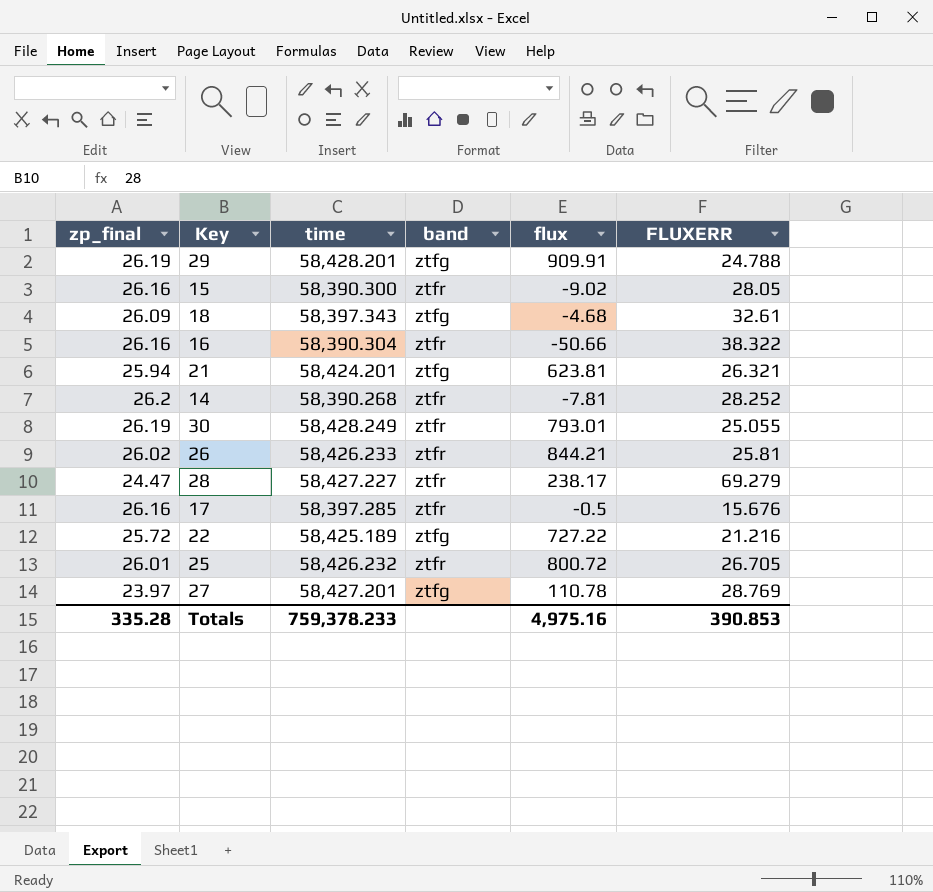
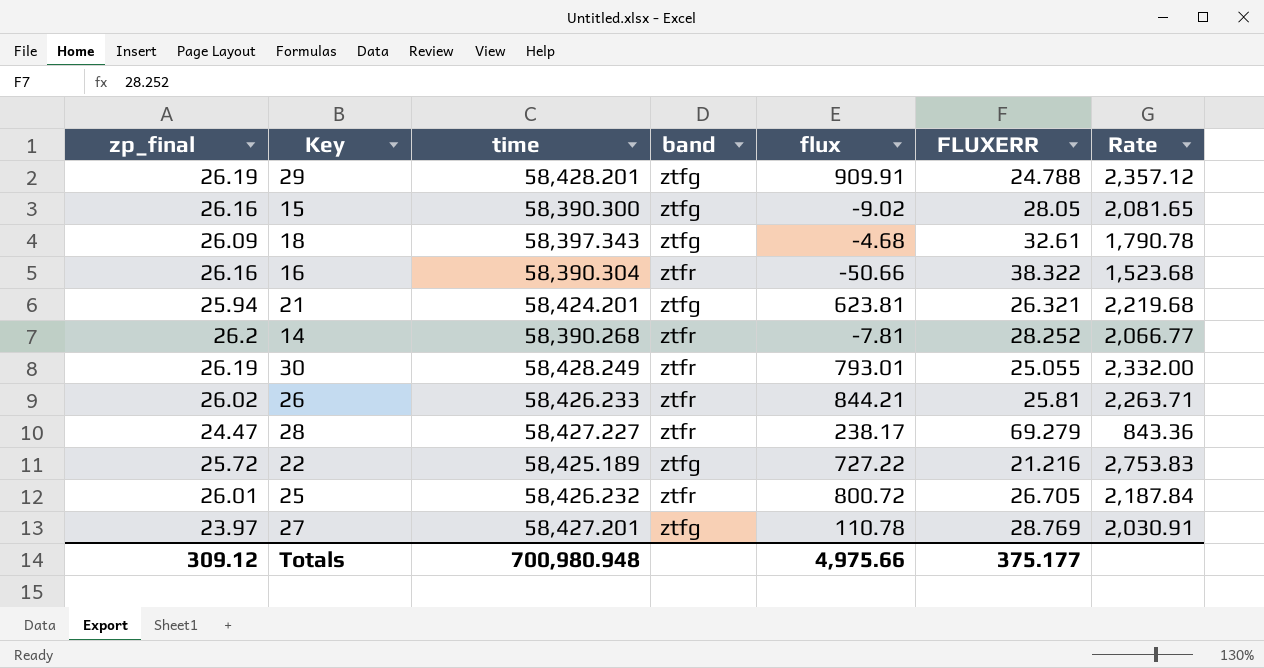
column Rate | formula: none -> [time] / [FLUXERR]
row 17: 26.16 | 58,397.285 | ztfr | -0.5 | 15.676 -> none
15 | band: ztfr -> ztfg
Totals | zp_final: 335.28 -> 309.12
Totals | time: 759,378.233 -> 700,980.948
Totals | flux: 4,975.16 -> 4,975.66
Totals | FLUXERR: 390.853 -> 375.177

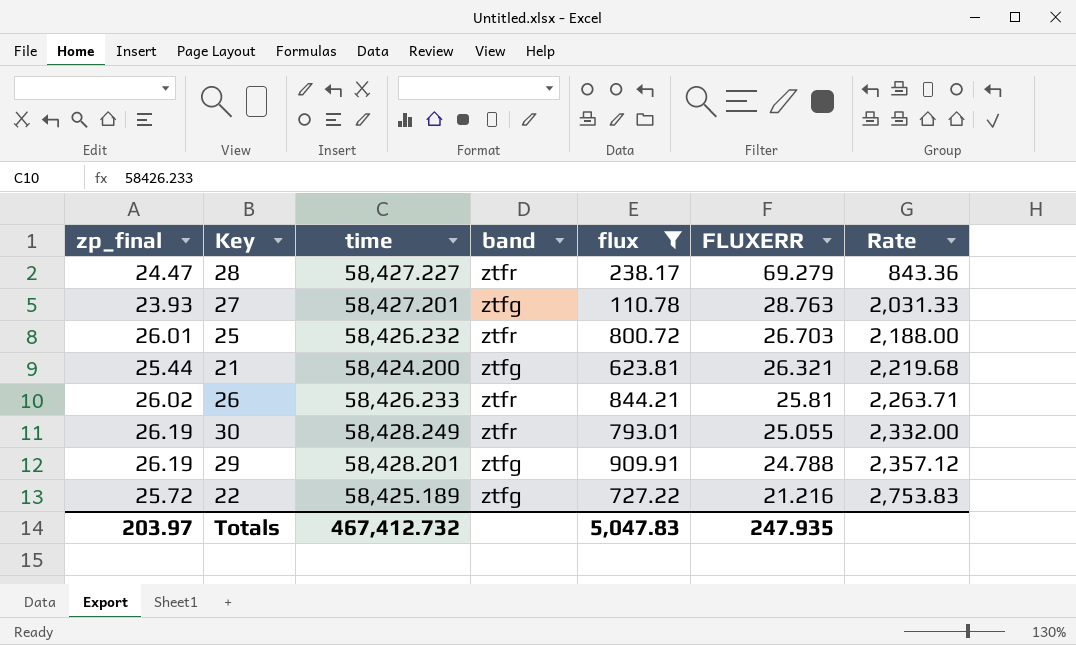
filter: none -> flux >= 110.78
row order: none -> FLUXERR descending
27 | zp_final: 23.97 -> 23.93
27 | FLUXERR: 28.769 -> 28.763
27 | Rate: 2,030.91 -> 2,031.33
25 | FLUXERR: 26.705 -> 26.703
25 | Rate: 2,187.84 -> 2,188.00
21 | zp_final: 25.94 -> 25.44
21 | time: 58,424.201 -> 58,424.200
Totals | zp_final: 309.12 -> 203.97
Totals | time: 700,980.948 -> 467,412.732
Totals | flux: 4,975.66 -> 5,047.83
Totals | FLUXERR: 375.177 -> 247.935

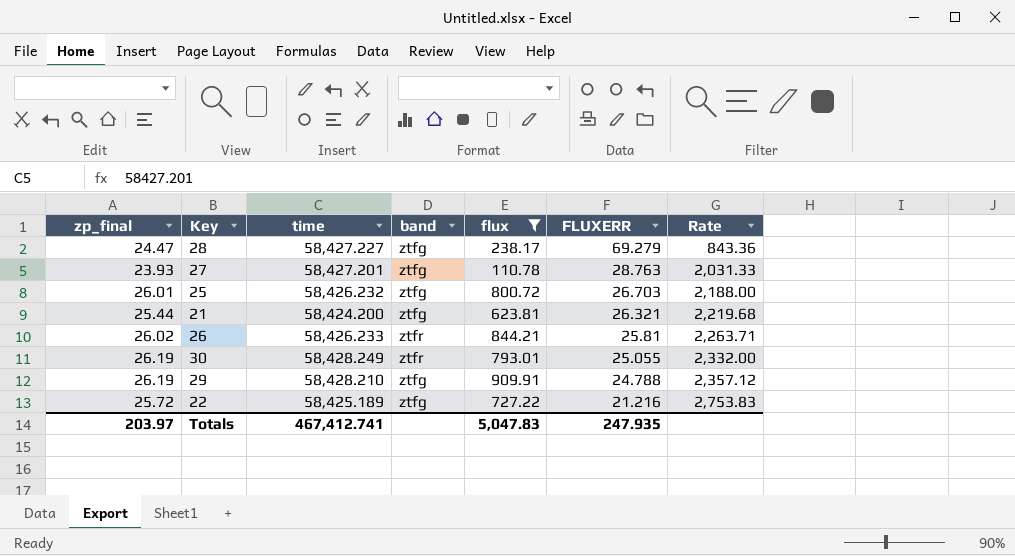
28 | band: ztfr -> ztfg
25 | band: ztfr -> ztfg
29 | time: 58,428.201 -> 58,428.210
Totals | time: 467,412.732 -> 467,412.741

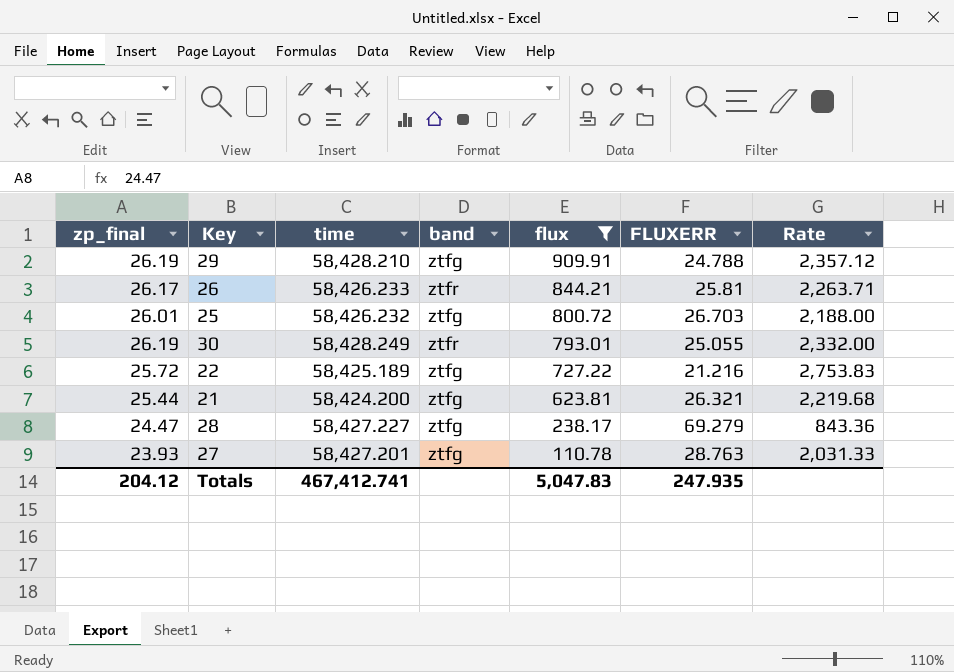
row order: FLUXERR descending -> flux descending
26 | zp_final: 26.02 -> 26.17
Totals | zp_final: 203.97 -> 204.12

